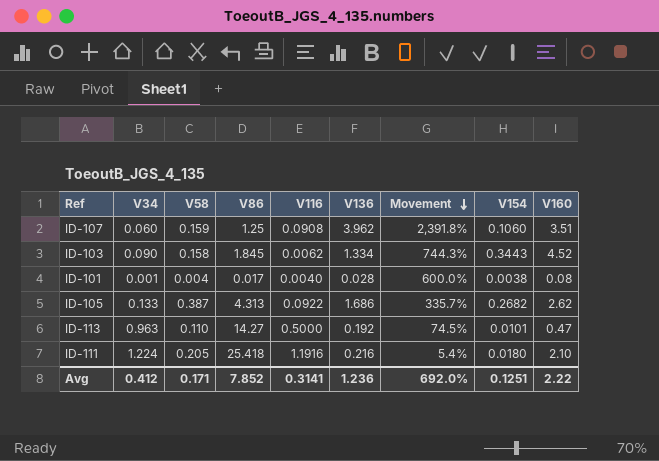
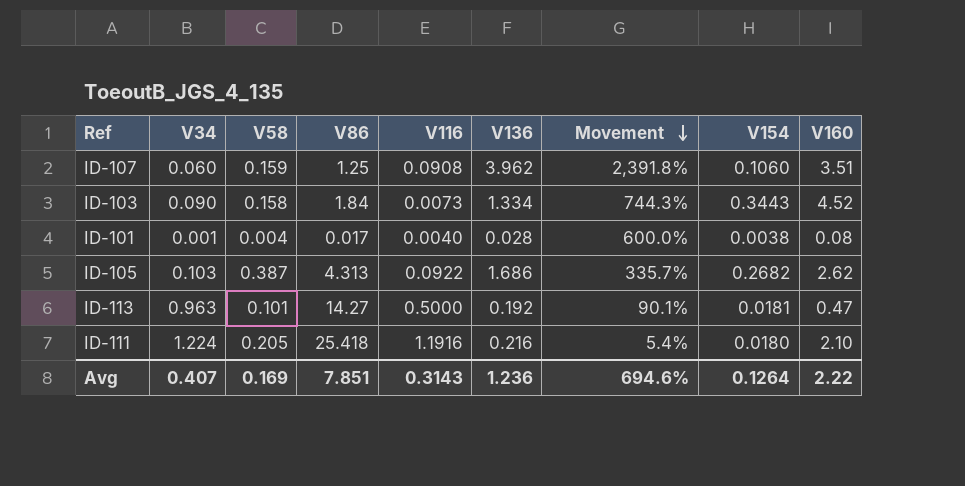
ID-103 | V86: 1.845 -> 1.84
ID-103 | V116: 0.0062 -> 0.0073
ID-105 | V34: 0.133 -> 0.103
ID-113 | V58: 0.110 -> 0.101
ID-113 | Movement: 74.5% -> 90.1%
ID-113 | V154: 0.0101 -> 0.0181
Avg | V34: 0.412 -> 0.407
Avg | V58: 0.171 -> 0.169
Avg | V86: 7.852 -> 7.851
Avg | V116: 0.3141 -> 0.3143
Avg | Movement: 692.0% -> 694.6%
Avg | V154: 0.1251 -> 0.1264

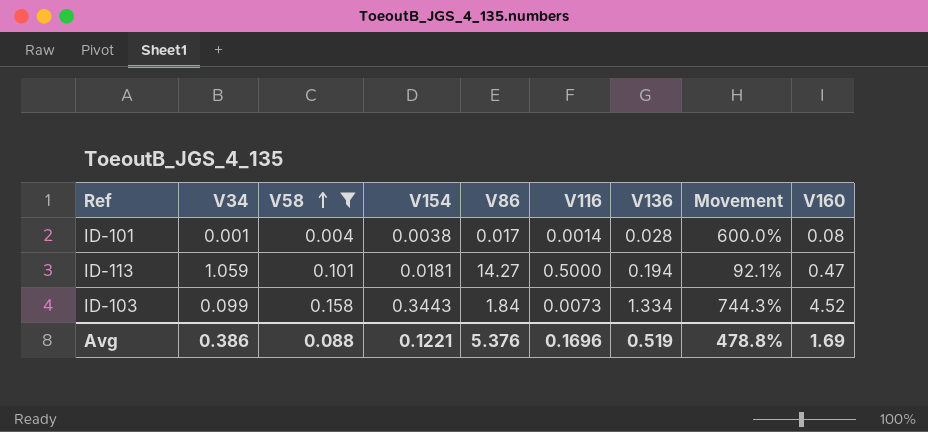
filter: none -> V58 <= 0.158
row order: Movement descending -> V58 ascending
column V154 | position: 8 -> 4
ID-101 | V116: 0.0040 -> 0.0014
ID-113 | V34: 0.963 -> 1.059
ID-113 | V136: 0.192 -> 0.194
ID-113 | Movement: 90.1% -> 92.1%
ID-103 | V34: 0.090 -> 0.099
Avg | V34: 0.407 -> 0.386
Avg | V58: 0.169 -> 0.088
Avg | V154: 0.1264 -> 0.1221
Avg | V86: 7.851 -> 5.376
Avg | V116: 0.3143 -> 0.1696
Avg | V136: 1.236 -> 0.519
Avg | Movement: 694.6% -> 478.8%
Avg | V160: 2.22 -> 1.69

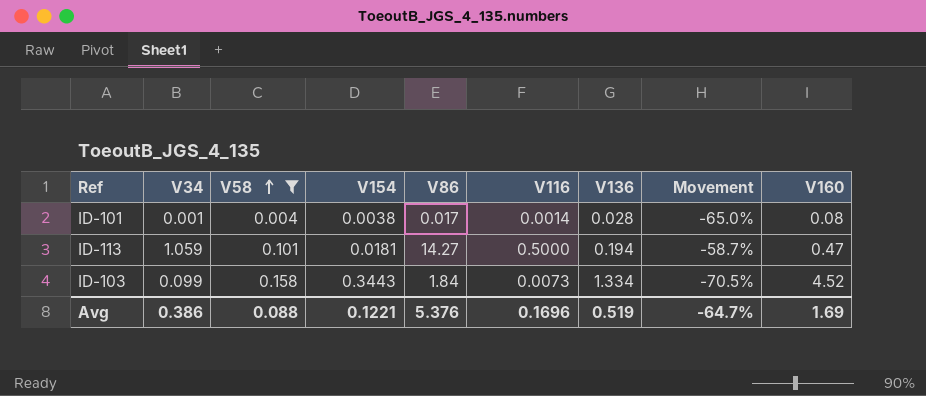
column Movement | formula: ([V136] - [V58]) / [V58] -> ([V136] - [V160]) / [V160]
Avg | Movement: 478.8% -> -64.7%

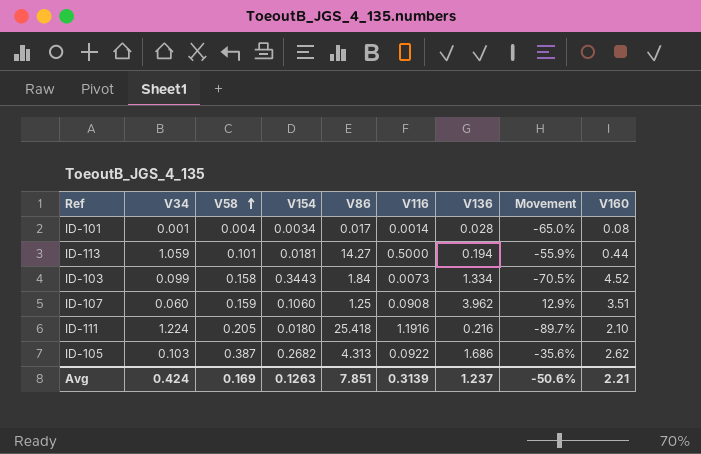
filter: V58 <= 0.158 -> none
ID-101 | V154: 0.0038 -> 0.0034
ID-113 | Movement: -58.7% -> -55.9%
ID-113 | V160: 0.47 -> 0.44
Avg | V34: 0.386 -> 0.424
Avg | V58: 0.088 -> 0.169
Avg | V154: 0.1221 -> 0.1263
Avg | V86: 5.376 -> 7.851
Avg | V116: 0.1696 -> 0.3139
Avg | V136: 0.519 -> 1.237
Avg | Movement: -64.7% -> -50.6%
Avg | V160: 1.69 -> 2.21

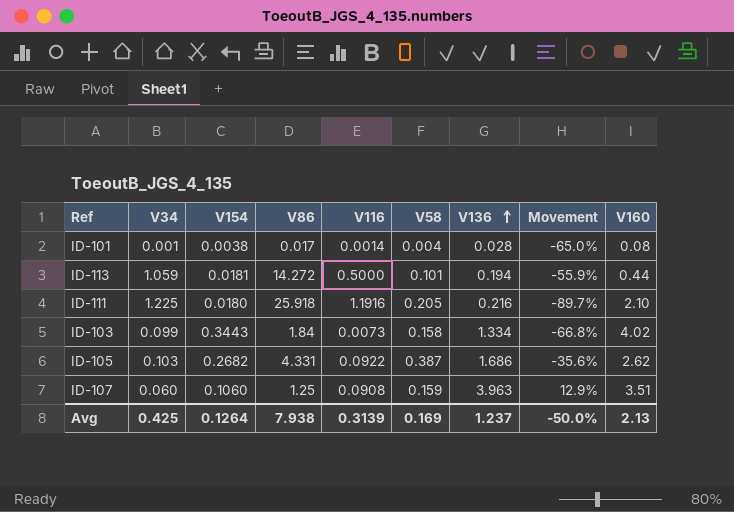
row order: V58 ascending -> V136 ascending
column V58 | position: 3 -> 6
ID-101 | V154: 0.0034 -> 0.0038
ID-113 | V86: 14.27 -> 14.272
ID-111 | V34: 1.224 -> 1.225
ID-111 | V86: 25.418 -> 25.918
ID-103 | Movement: -70.5% -> -66.8%
ID-103 | V160: 4.52 -> 4.02
ID-105 | V86: 4.313 -> 4.331
ID-107 | V136: 3.962 -> 3.963
Avg | V34: 0.424 -> 0.425
Avg | V154: 0.1263 -> 0.1264
Avg | V86: 7.851 -> 7.938
Avg | Movement: -50.6% -> -50.0%
Avg | V160: 2.21 -> 2.13

